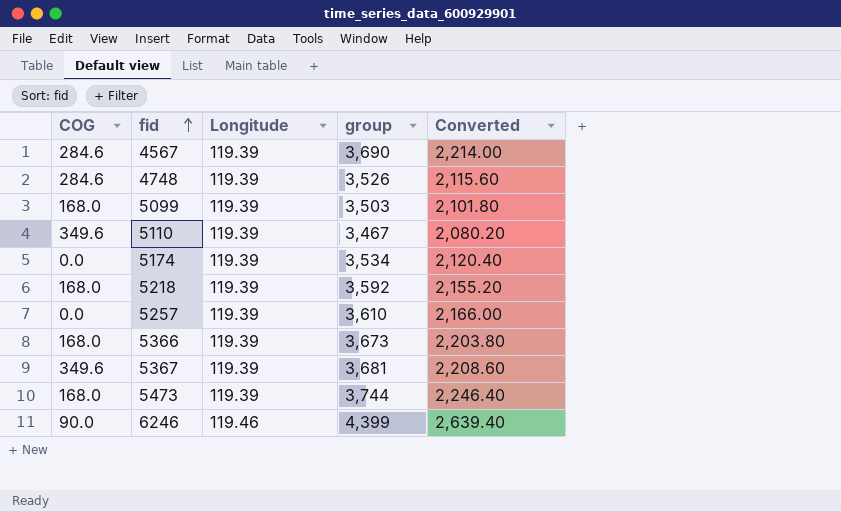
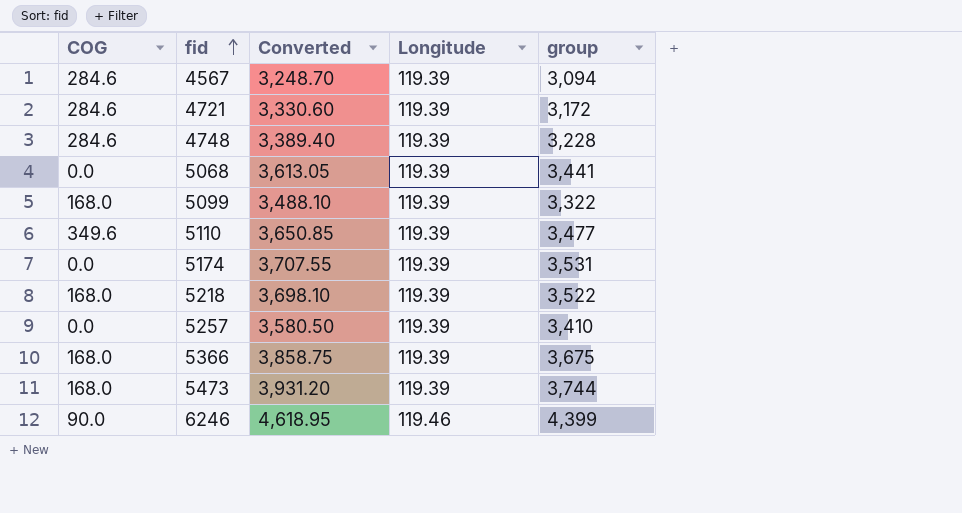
column Converted | formula: [group] * 0.6 -> [group] * 1.05
column Converted | position: 5 -> 3
row 5367: 349.6 | 119.39 | 3,681 | 2,208.60 -> none
4567 | group: 3,690 -> 3,094
row 4721: none -> 284.6 | 3,330.60 | 119.39 | 3,172
4748 | group: 3,526 -> 3,228
row 5068: none -> 0.0 | 3,613.05 | 119.39 | 3,441
5099 | group: 3,503 -> 3,322
5110 | group: 3,467 -> 3,477
5174 | group: 3,534 -> 3,531
5218 | group: 3,592 -> 3,522
5257 | group: 3,610 -> 3,410
5366 | group: 3,673 -> 3,675

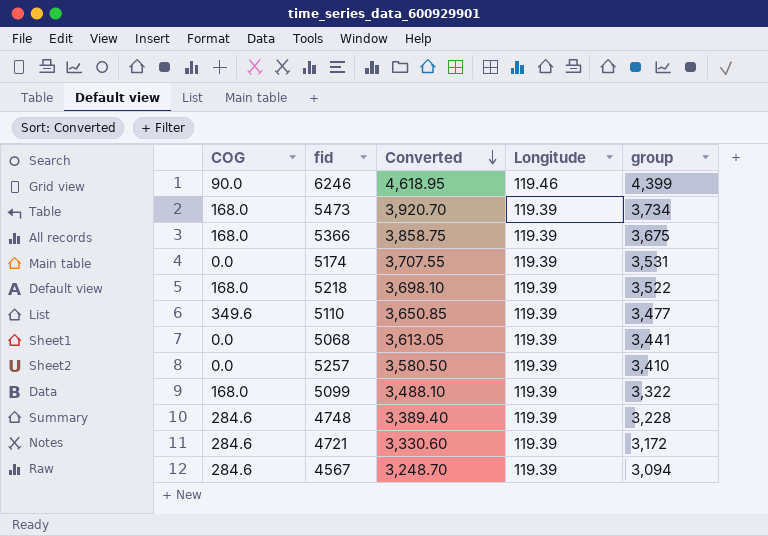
row order: fid ascending -> Converted descending
5473 | Converted: 3,931.20 -> 3,920.70
5473 | group: 3,744 -> 3,734

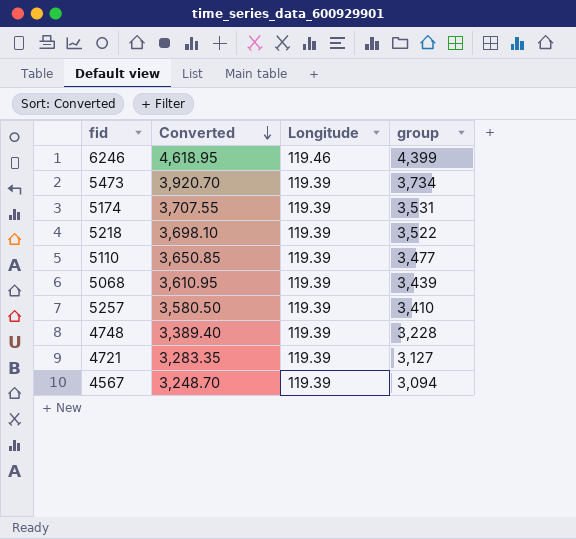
column COG | position: 1 -> none
row 5366: 168.0 | 3,858.75 | 119.39 | 3,675 -> none
row 5099: 168.0 | 3,488.10 | 119.39 | 3,322 -> none
5068 | Converted: 3,613.05 -> 3,610.95
5068 | group: 3,441 -> 3,439
4721 | Converted: 3,330.60 -> 3,283.35
4721 | group: 3,172 -> 3,127

